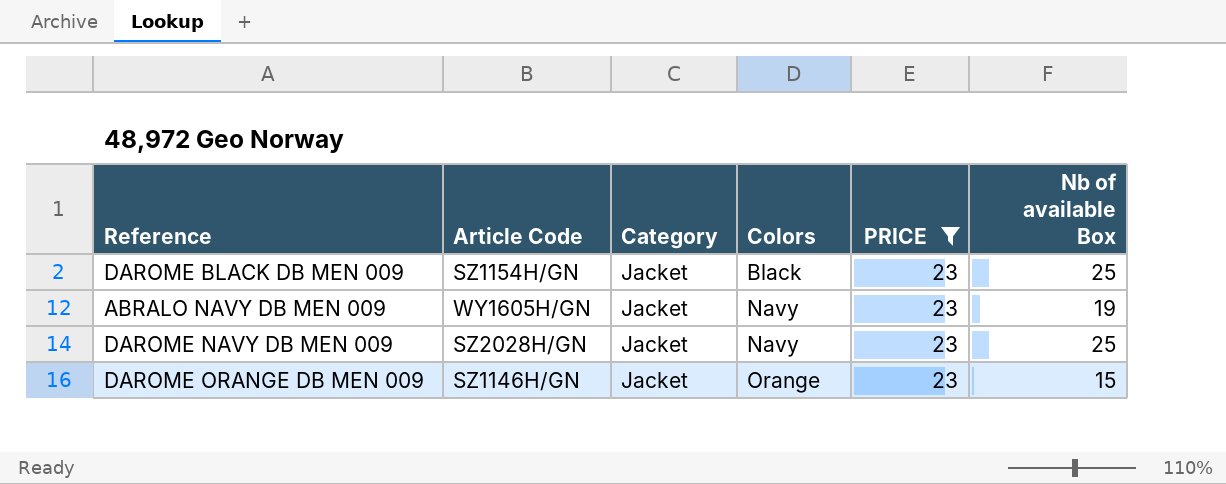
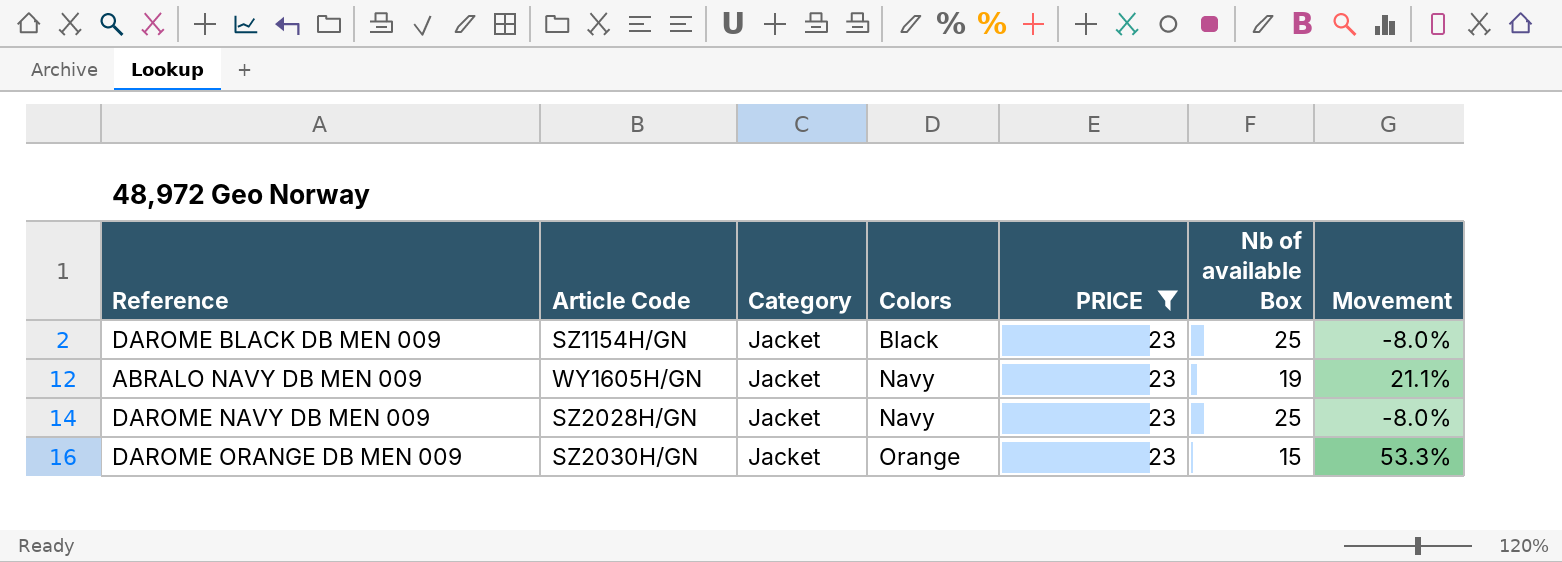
column Movement | formula: none -> ([PRICE] - [Nb of available Box]) / [Nb of available Box]
DAROME ORANGE DB MEN 009 | Article Code: SZ1146H/GN -> SZ2030H/GN

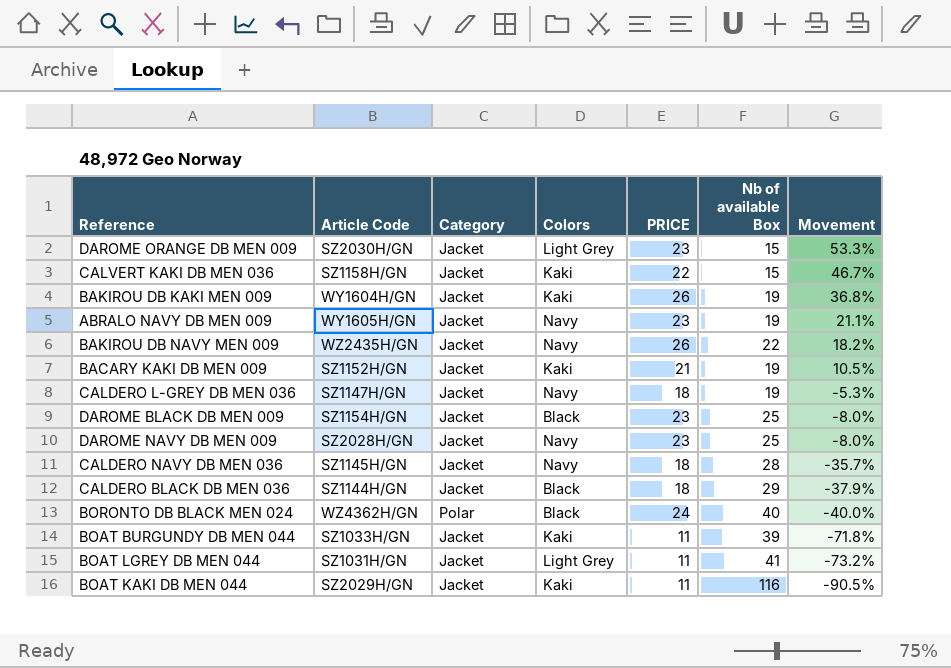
filter: PRICE = 23 -> none
row order: Colors ascending -> Movement descending
DAROME ORANGE DB MEN 009 | Colors: Orange -> Light Grey

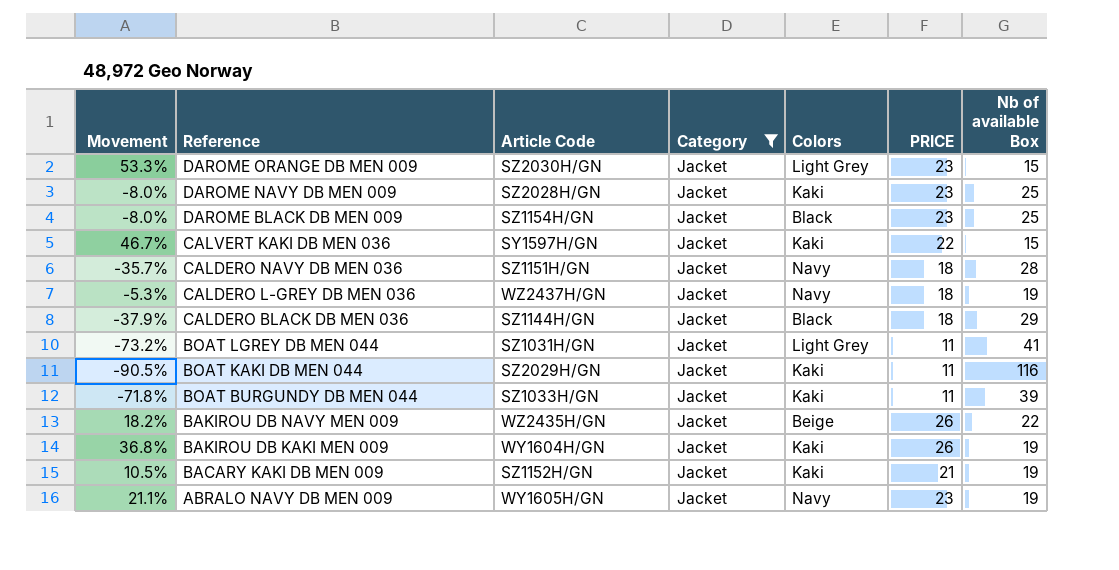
filter: none -> Category = Jacket
row order: Movement descending -> Reference descending
column Movement | position: 7 -> 1
DAROME NAVY DB MEN 009 | Colors: Navy -> Kaki
CALVERT KAKI DB MEN 036 | Article Code: SZ1158H/GN -> SY1597H/GN
CALDERO NAVY DB MEN 036 | Article Code: SZ1145H/GN -> SZ1151H/GN
CALDERO L-GREY DB MEN 036 | Article Code: SZ1147H/GN -> WZ2437H/GN
BAKIROU DB NAVY MEN 009 | Colors: Navy -> Beige

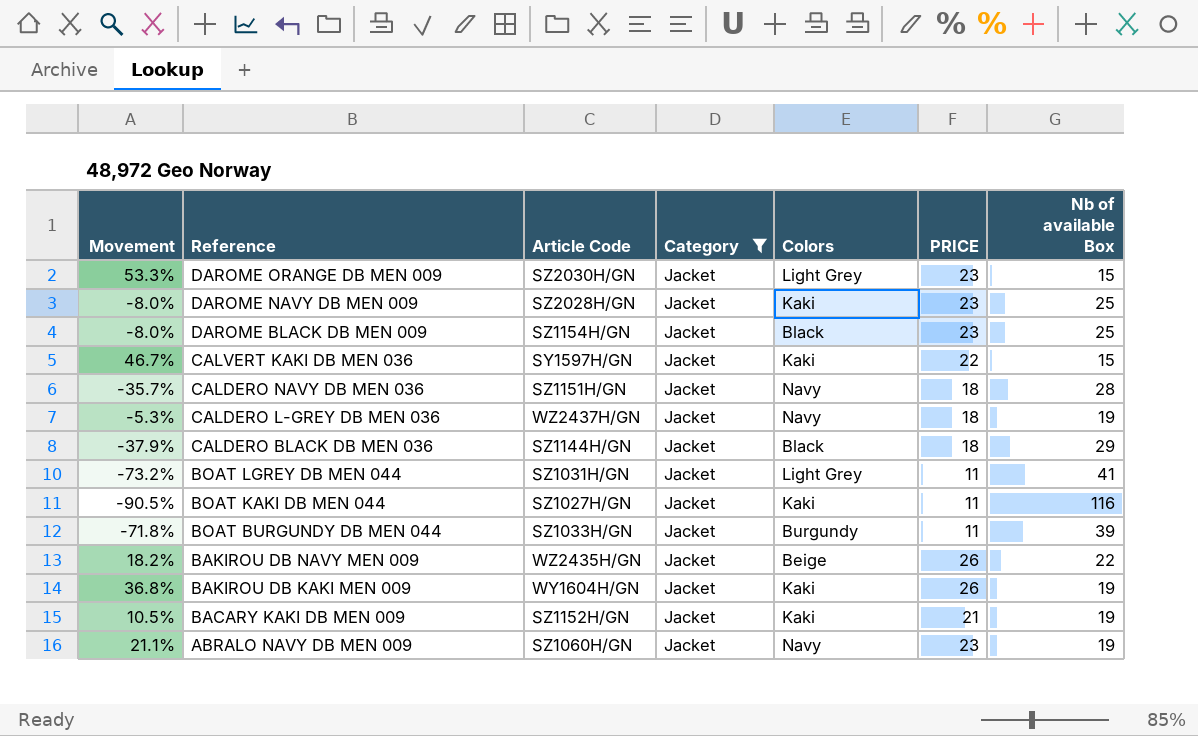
BOAT KAKI DB MEN 044 | Article Code: SZ2029H/GN -> SZ1027H/GN
BOAT BURGUNDY DB MEN 044 | Colors: Kaki -> Burgundy
ABRALO NAVY DB MEN 009 | Article Code: WY1605H/GN -> SZ1060H/GN

